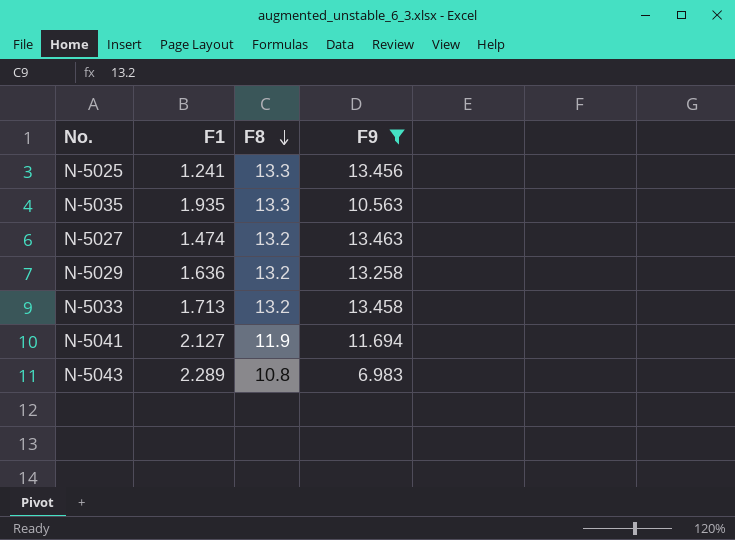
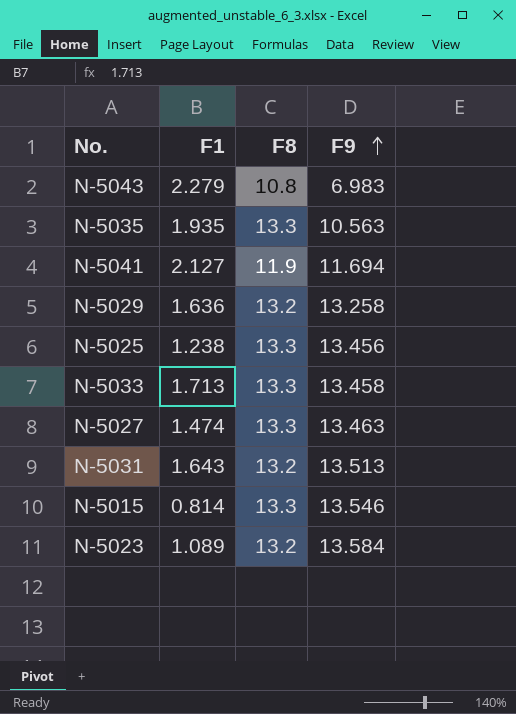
filter: F9 <= 13.463 -> none
row order: F8 descending -> F9 ascending
N-5043 | F1: 2.289 -> 2.279
N-5025 | F1: 1.241 -> 1.238
N-5033 | F8: 13.2 -> 13.3
N-5027 | F8: 13.2 -> 13.3

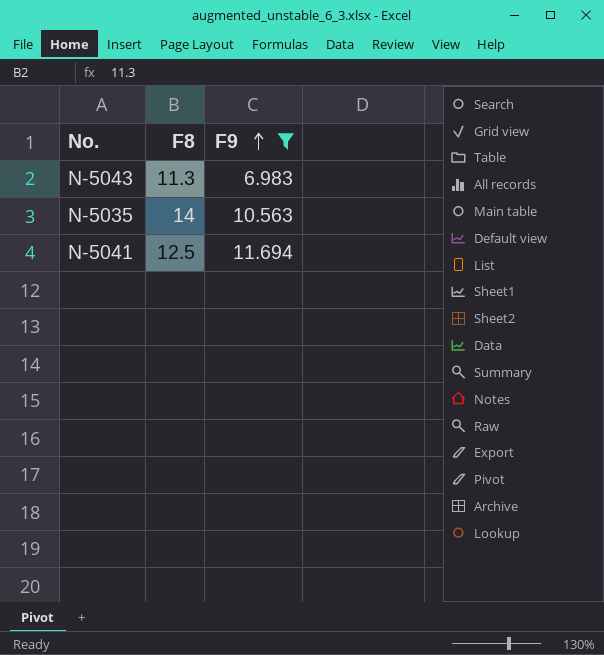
filter: none -> F9 <= 11.694
column F1 | position: 2 -> none
N-5043 | F8: 10.8 -> 11.3
N-5035 | F8: 13.3 -> 14
N-5041 | F8: 11.9 -> 12.5

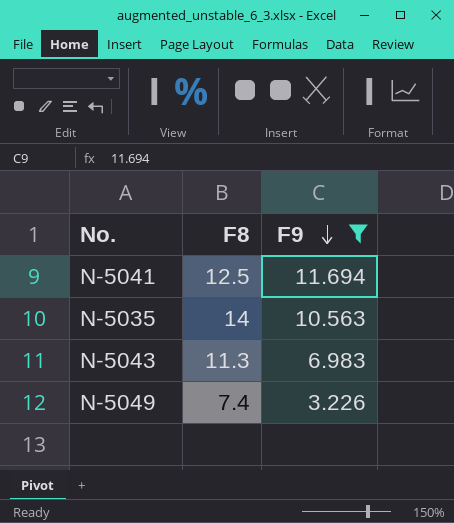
row order: F9 ascending -> F9 descending
row N-5049: none -> 7.4 | 3.226

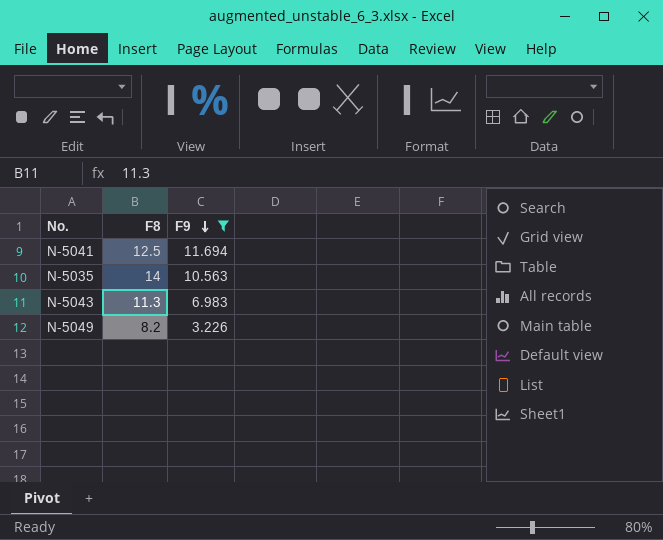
N-5049 | F8: 7.4 -> 8.2

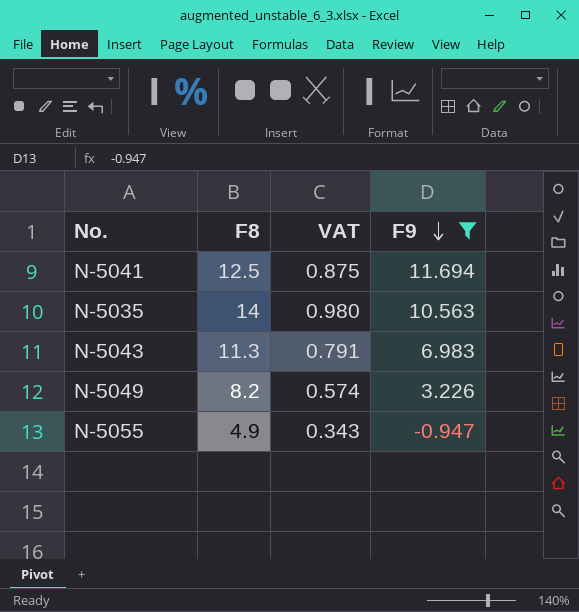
column VAT | formula: none -> [F8] * 0.07
row N-5055: none -> 4.9 | 0.343 | -0.947

